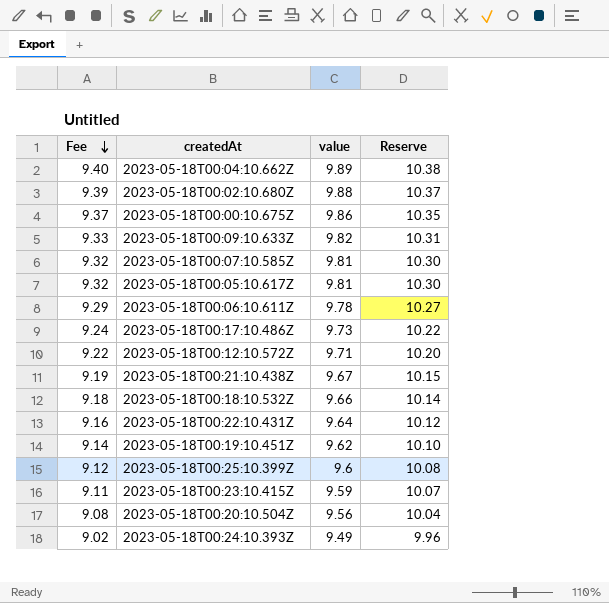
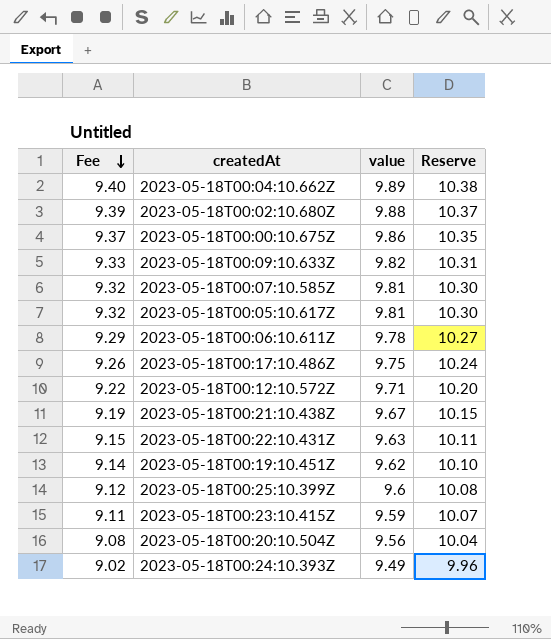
row 2023-05-18T00:18:10.532Z: 9.18 | 9.66 | 10.14 -> none
2023-05-18T00:17:10.486Z | Fee: 9.24 -> 9.26
2023-05-18T00:17:10.486Z | value: 9.73 -> 9.75
2023-05-18T00:17:10.486Z | Reserve: 10.22 -> 10.24
2023-05-18T00:22:10.431Z | Fee: 9.16 -> 9.15
2023-05-18T00:22:10.431Z | value: 9.64 -> 9.63
2023-05-18T00:22:10.431Z | Reserve: 10.12 -> 10.11

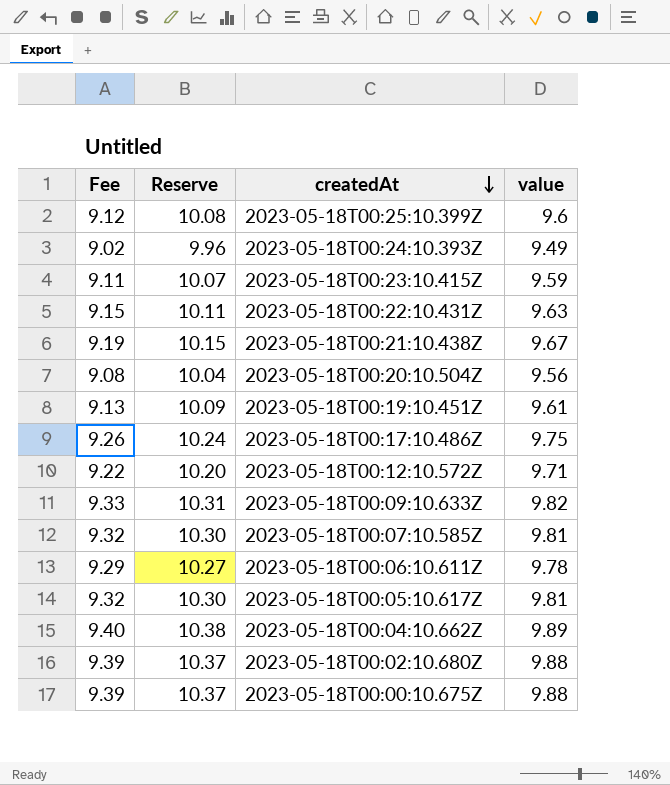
row order: Fee descending -> createdAt descending
column Reserve | position: 4 -> 2
2023-05-18T00:19:10.451Z | Fee: 9.14 -> 9.13
2023-05-18T00:19:10.451Z | Reserve: 10.10 -> 10.09
2023-05-18T00:19:10.451Z | value: 9.62 -> 9.61
2023-05-18T00:00:10.675Z | Fee: 9.37 -> 9.39
2023-05-18T00:00:10.675Z | Reserve: 10.35 -> 10.37
2023-05-18T00:00:10.675Z | value: 9.86 -> 9.88

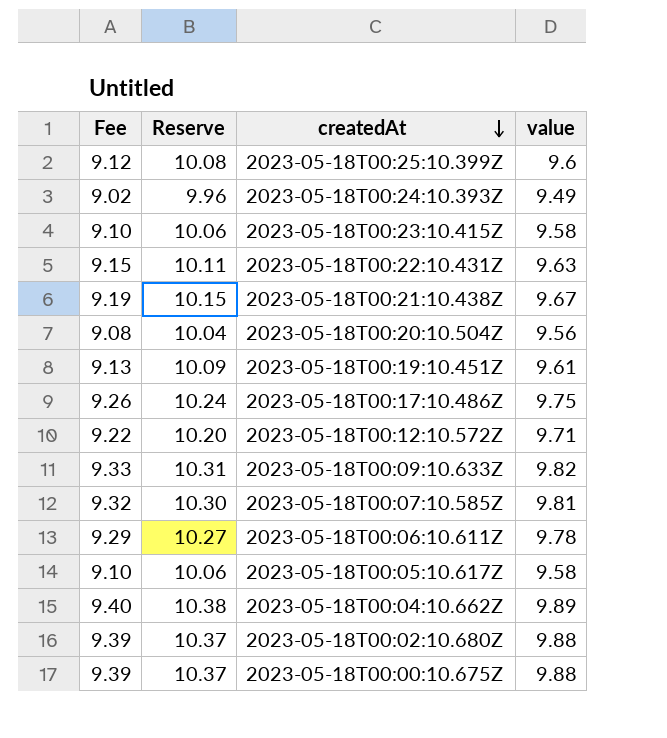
2023-05-18T00:23:10.415Z | Fee: 9.11 -> 9.10
2023-05-18T00:23:10.415Z | Reserve: 10.07 -> 10.06
2023-05-18T00:23:10.415Z | value: 9.59 -> 9.58
2023-05-18T00:05:10.617Z | Fee: 9.32 -> 9.10
2023-05-18T00:05:10.617Z | Reserve: 10.30 -> 10.06
2023-05-18T00:05:10.617Z | value: 9.81 -> 9.58

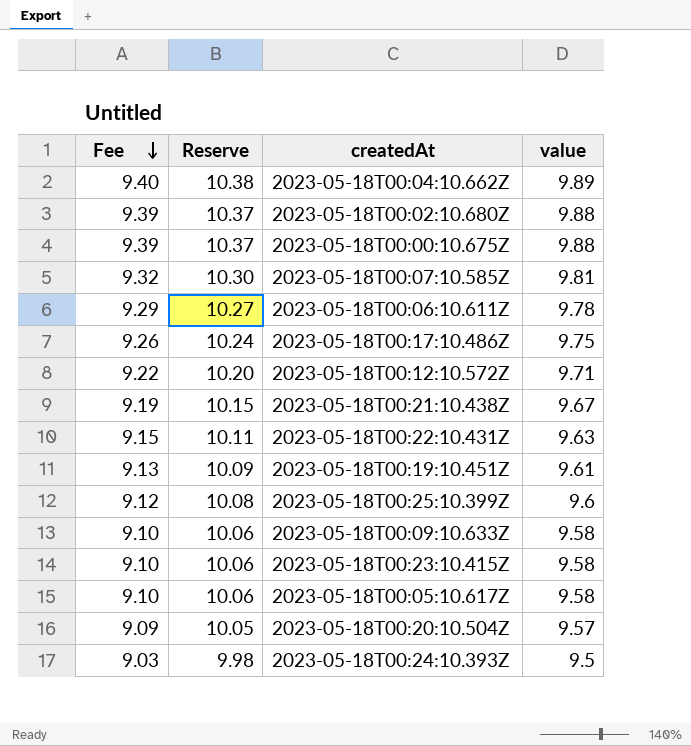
row order: createdAt descending -> Fee descending
2023-05-18T00:09:10.633Z | Fee: 9.33 -> 9.10
2023-05-18T00:09:10.633Z | Reserve: 10.31 -> 10.06
2023-05-18T00:09:10.633Z | value: 9.82 -> 9.58
2023-05-18T00:20:10.504Z | Fee: 9.08 -> 9.09
2023-05-18T00:20:10.504Z | Reserve: 10.04 -> 10.05
2023-05-18T00:20:10.504Z | value: 9.56 -> 9.57
2023-05-18T00:24:10.393Z | Fee: 9.02 -> 9.03
2023-05-18T00:24:10.393Z | Reserve: 9.96 -> 9.98
2023-05-18T00:24:10.393Z | value: 9.49 -> 9.5

